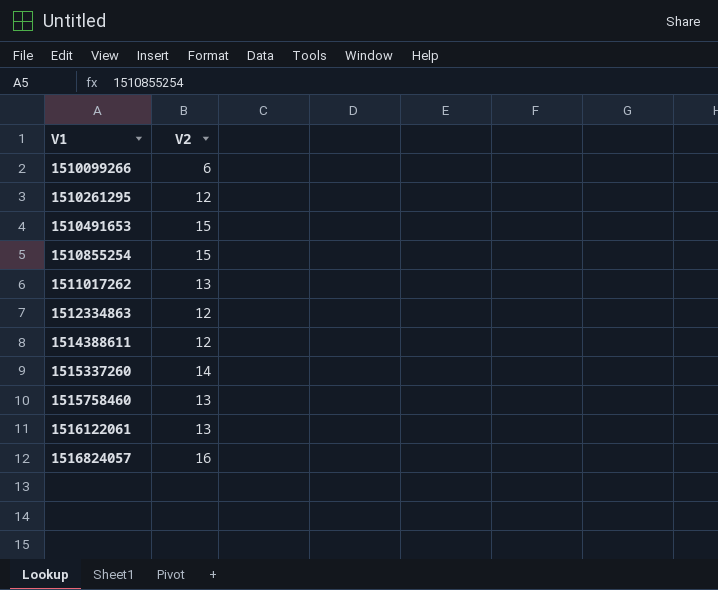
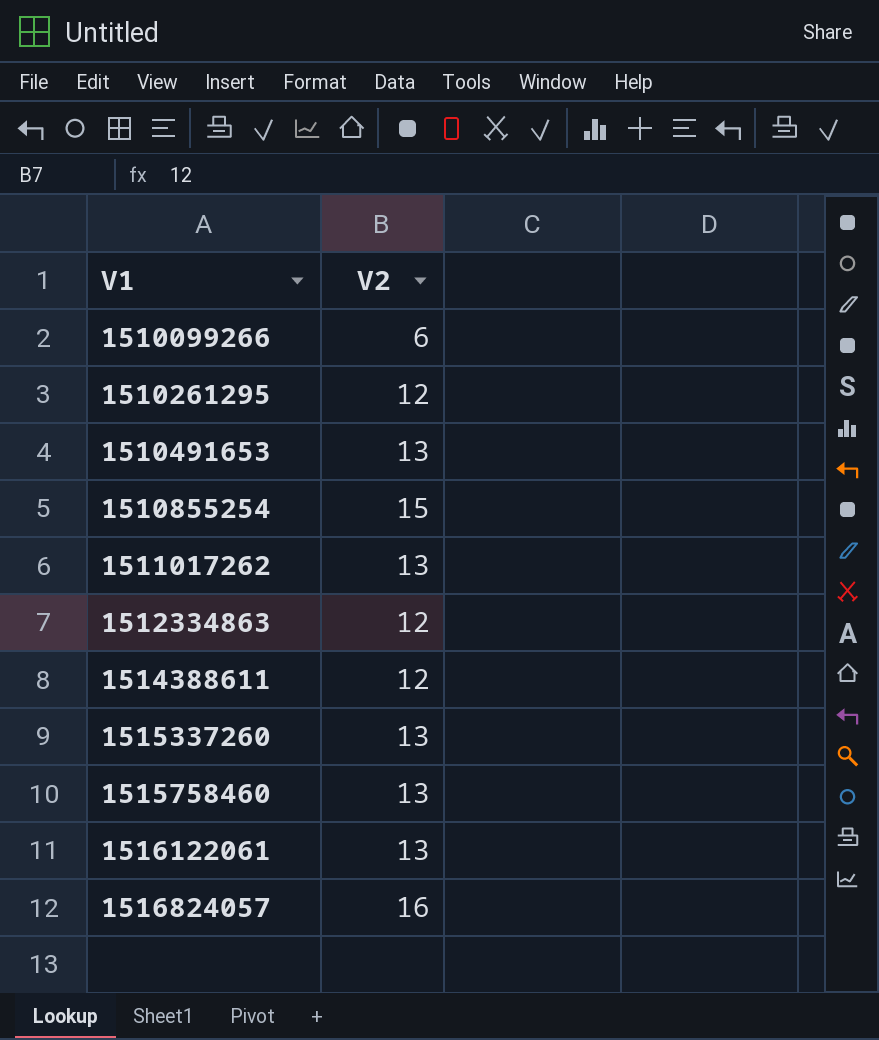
1510491653 | V2: 15 -> 13
1515337260 | V2: 14 -> 13

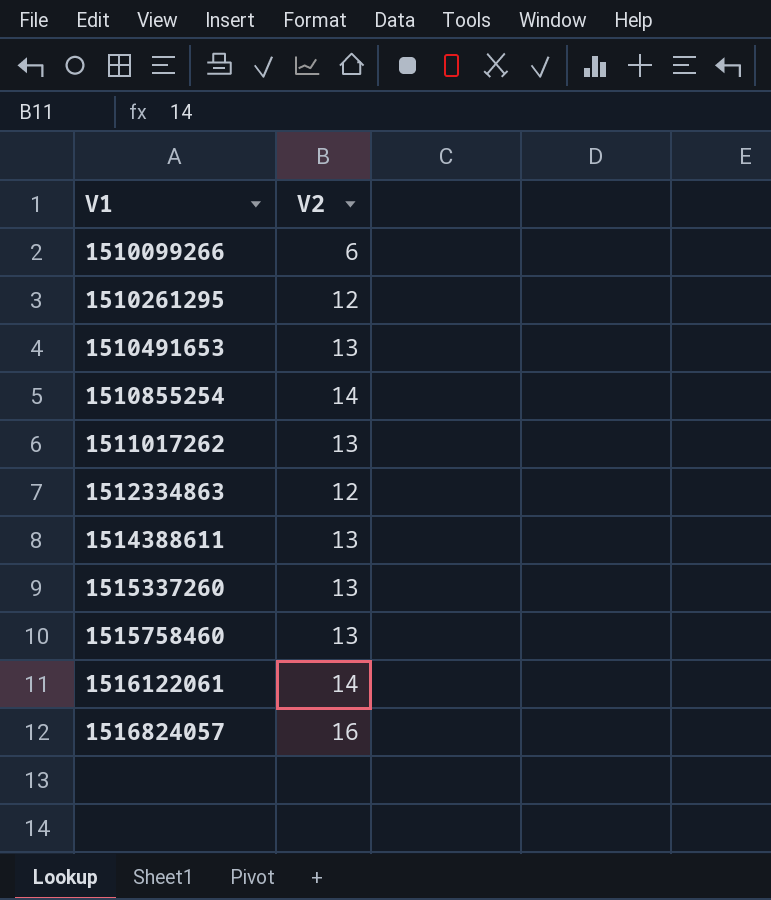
1510855254 | V2: 15 -> 14
1514388611 | V2: 12 -> 13
1516122061 | V2: 13 -> 14

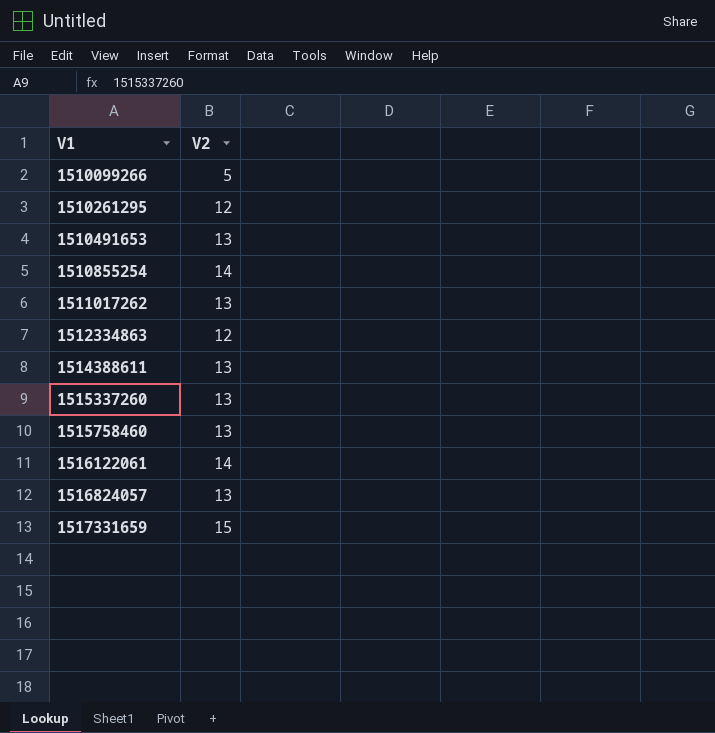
1510099266 | V2: 6 -> 5
1516824057 | V2: 16 -> 13
row 1517331659: none -> 15

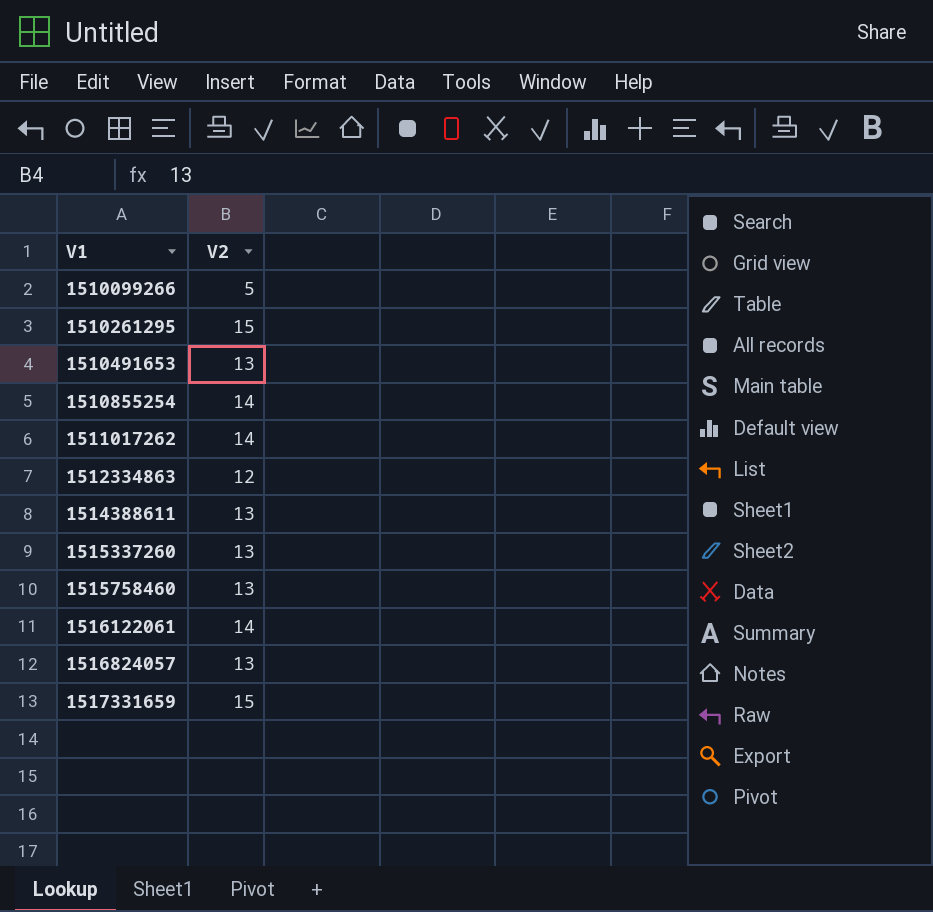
1510261295 | V2: 12 -> 15
1511017262 | V2: 13 -> 14

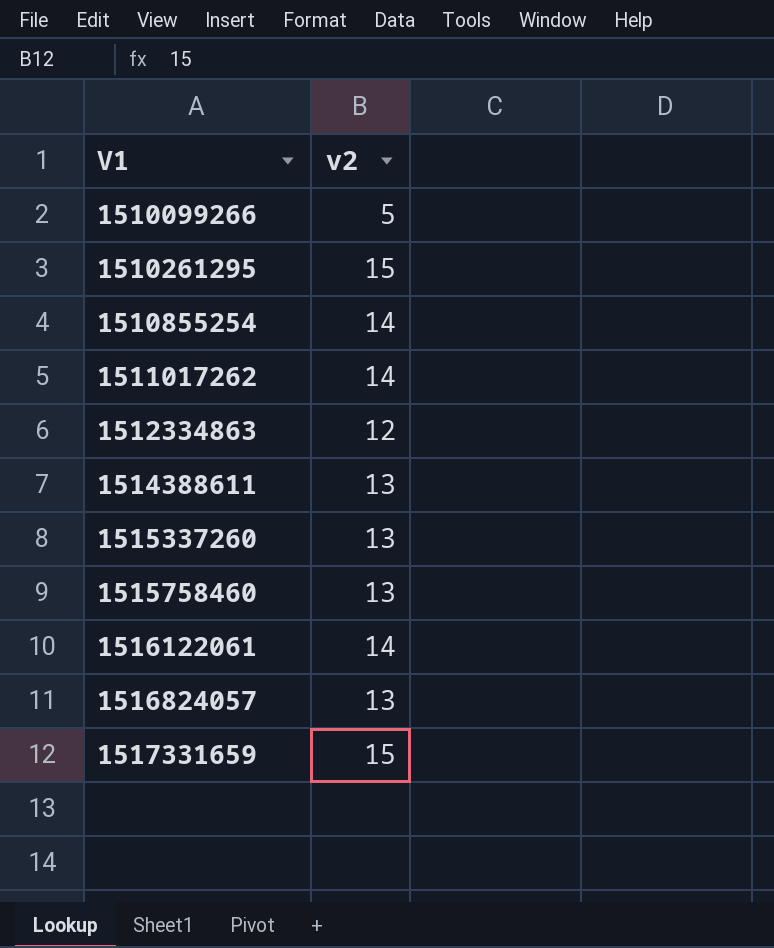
column name: V2 -> v2
row 1510491653: 13 -> none

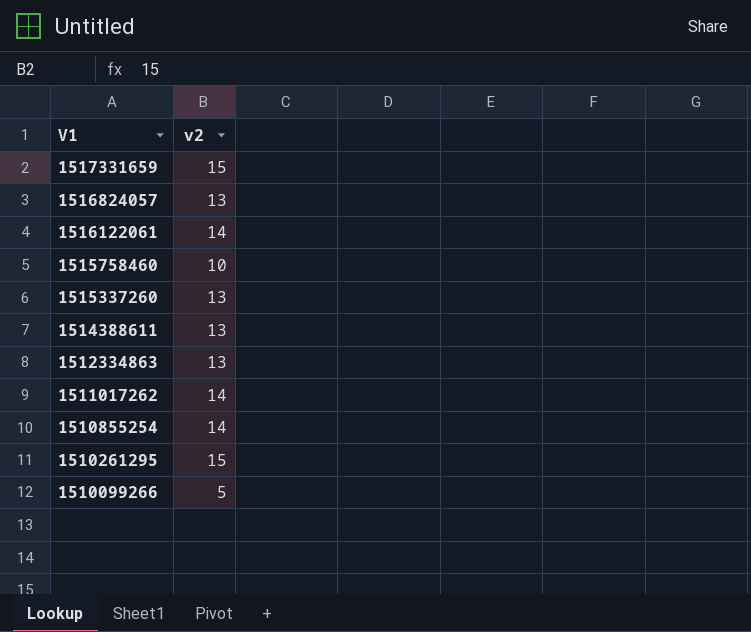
row order: V1 ascending -> V1 descending
1515758460 | v2: 13 -> 10
1512334863 | v2: 12 -> 13

